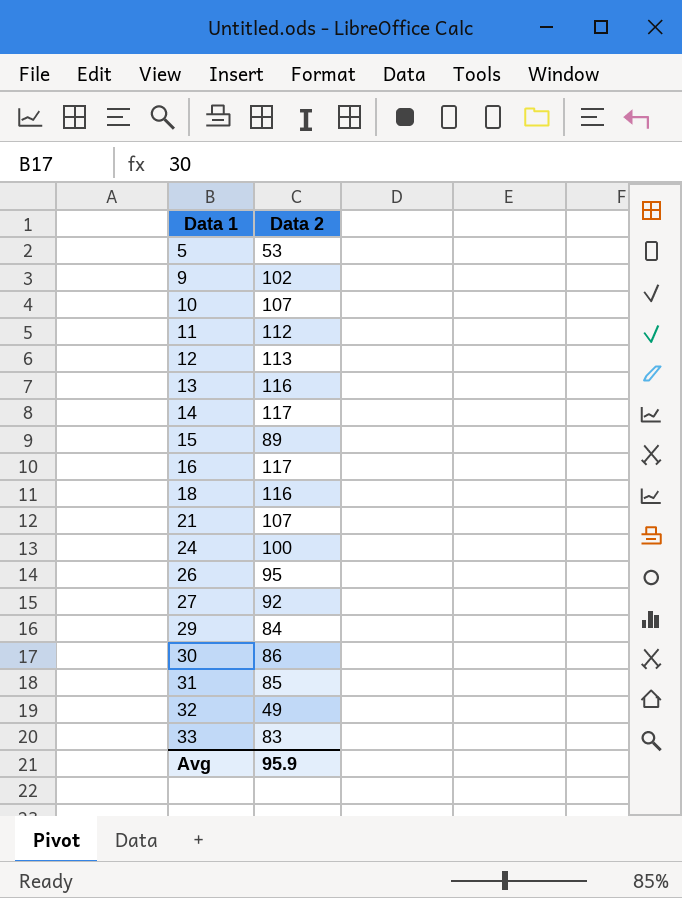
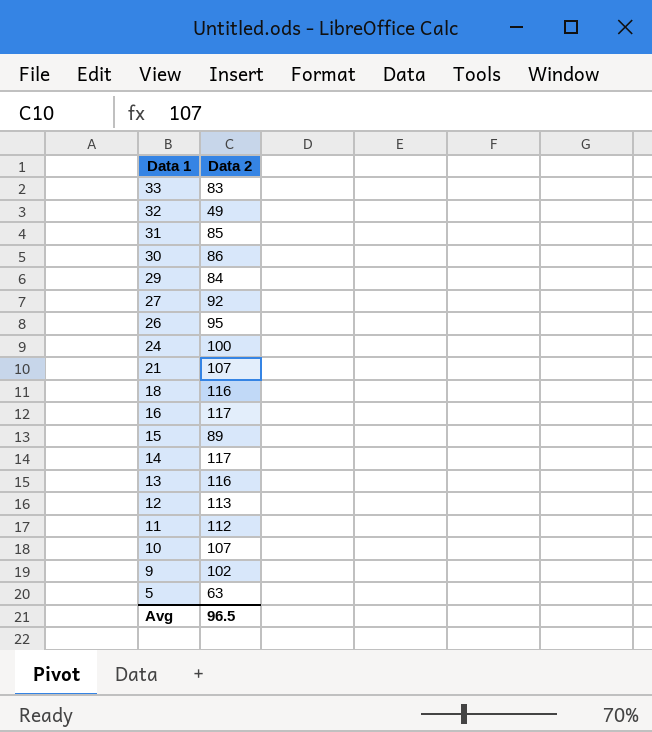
row order: Data 1 ascending -> Data 1 descending
5 | Data 2: 53 -> 63
Avg | Data 2: 95.9 -> 96.5

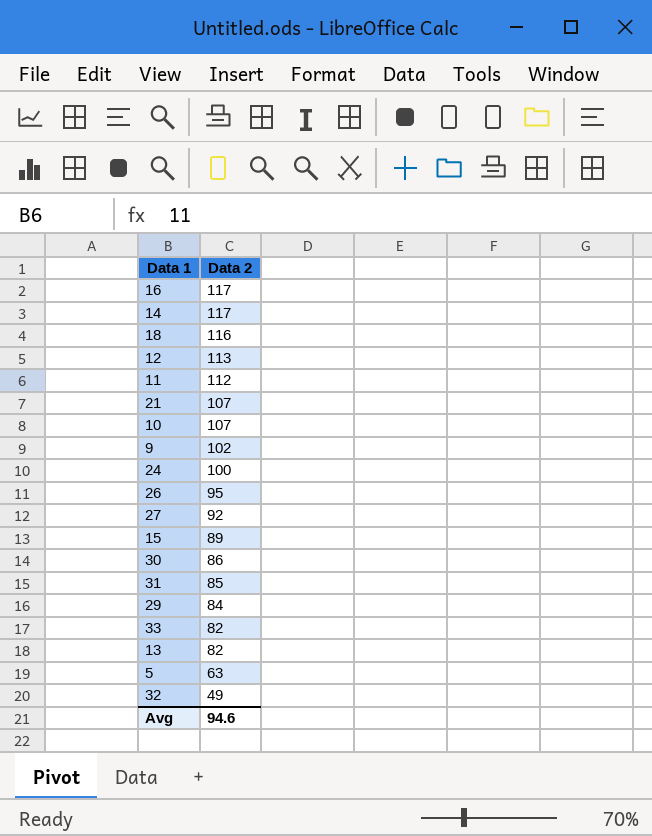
row order: Data 1 descending -> Data 2 descending
33 | Data 2: 83 -> 82
13 | Data 2: 116 -> 82
Avg | Data 2: 96.5 -> 94.6

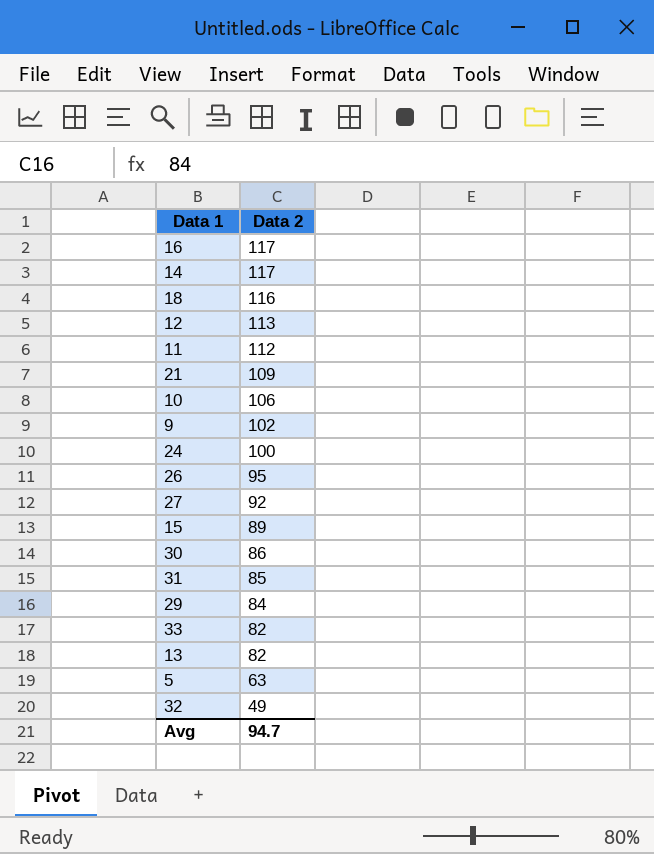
21 | Data 2: 107 -> 109
10 | Data 2: 107 -> 106
Avg | Data 2: 94.6 -> 94.7

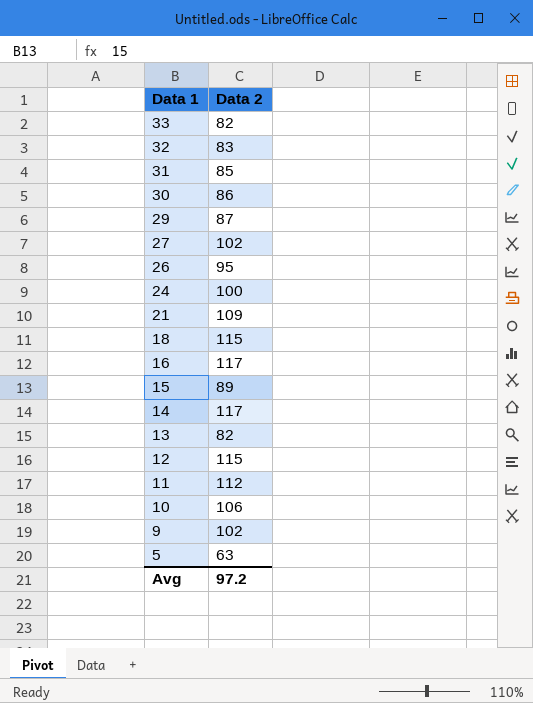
row order: Data 2 descending -> Data 1 descending
32 | Data 2: 49 -> 83
29 | Data 2: 84 -> 87
27 | Data 2: 92 -> 102
18 | Data 2: 116 -> 115
12 | Data 2: 113 -> 115
Avg | Data 2: 94.7 -> 97.2

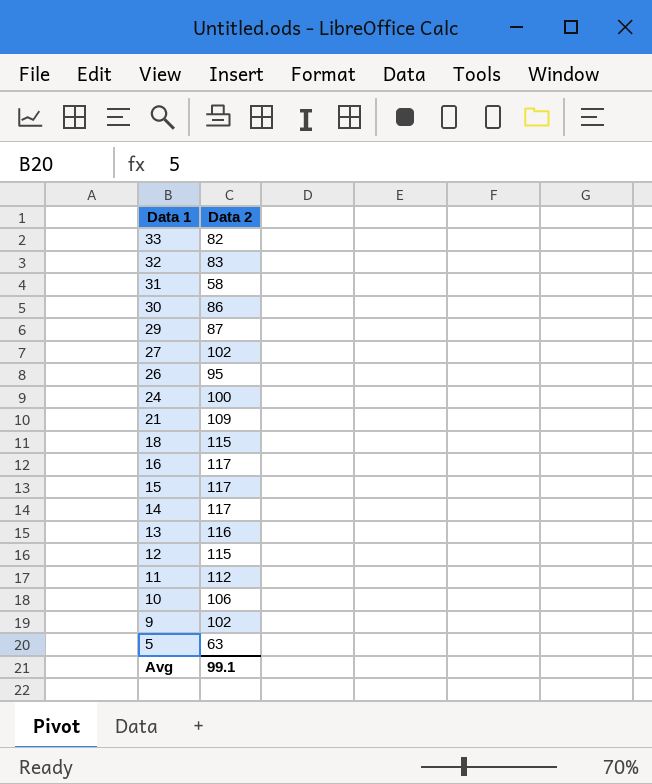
31 | Data 2: 85 -> 58
15 | Data 2: 89 -> 117
13 | Data 2: 82 -> 116
Avg | Data 2: 97.2 -> 99.1

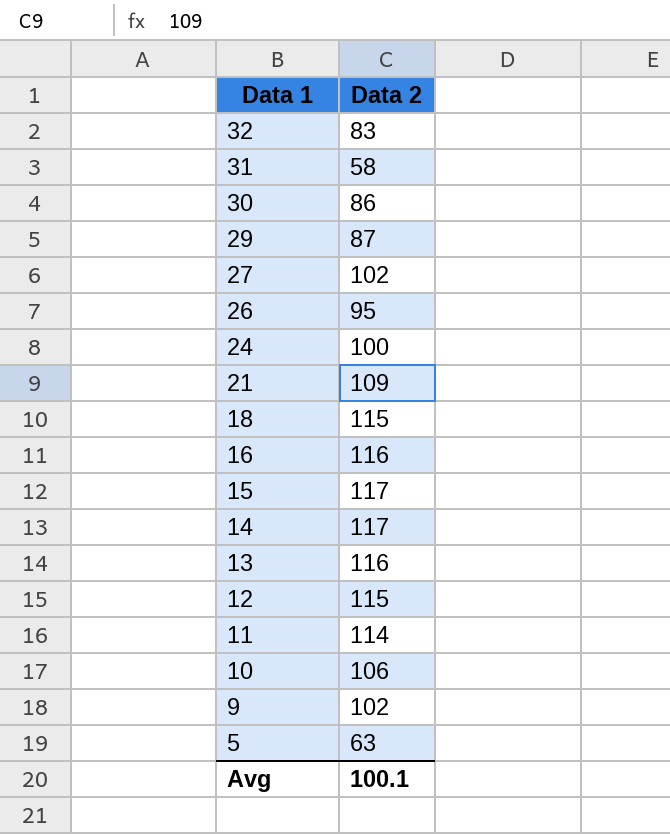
row 33: 82 -> none
16 | Data 2: 117 -> 116
11 | Data 2: 112 -> 114
Avg | Data 2: 99.1 -> 100.1

